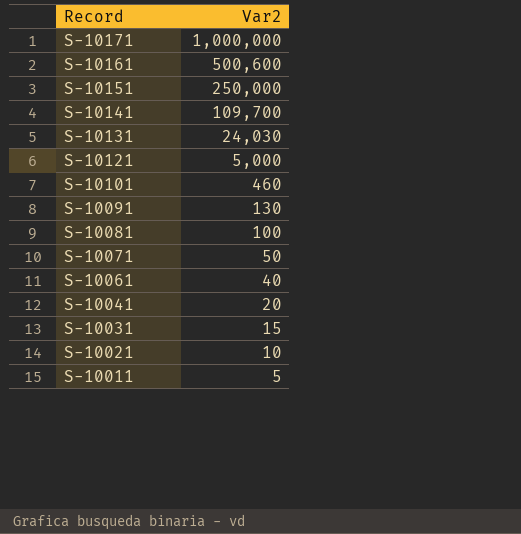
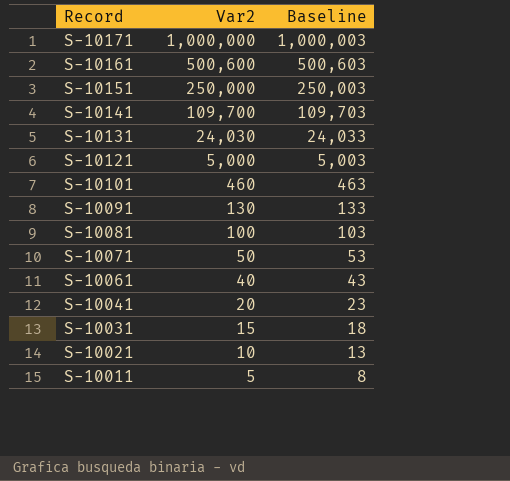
column Baseline | formula: none -> [Var2] + 3

